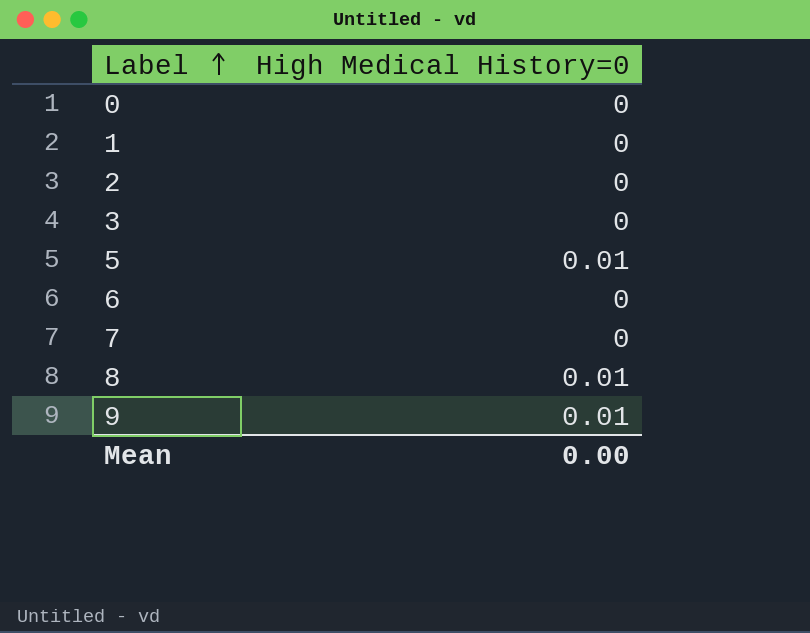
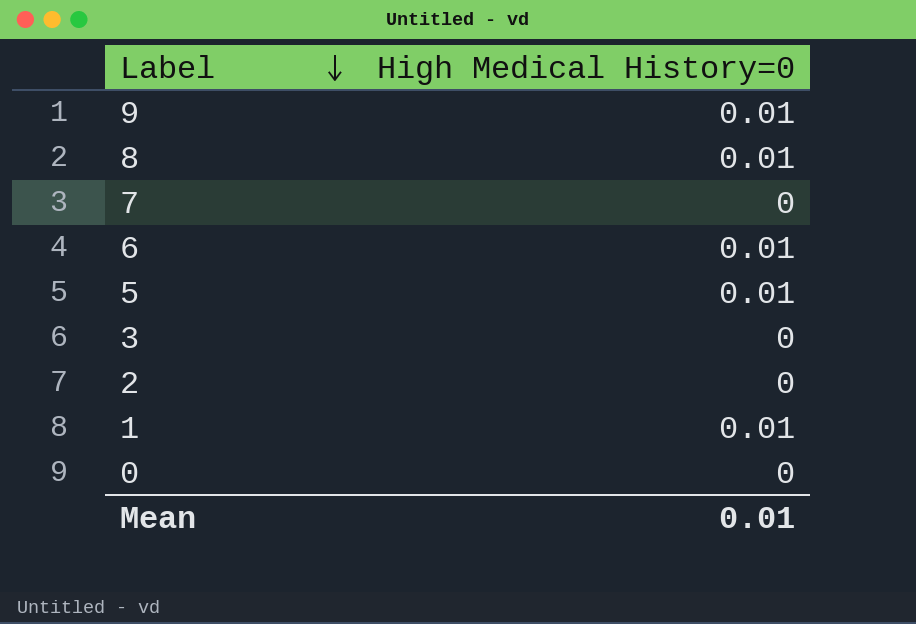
row order: Label ascending -> Label descending
6 | High Medical History=0: 0 -> 0.01
1 | High Medical History=0: 0 -> 0.01
Mean | High Medical History=0: 0.00 -> 0.01

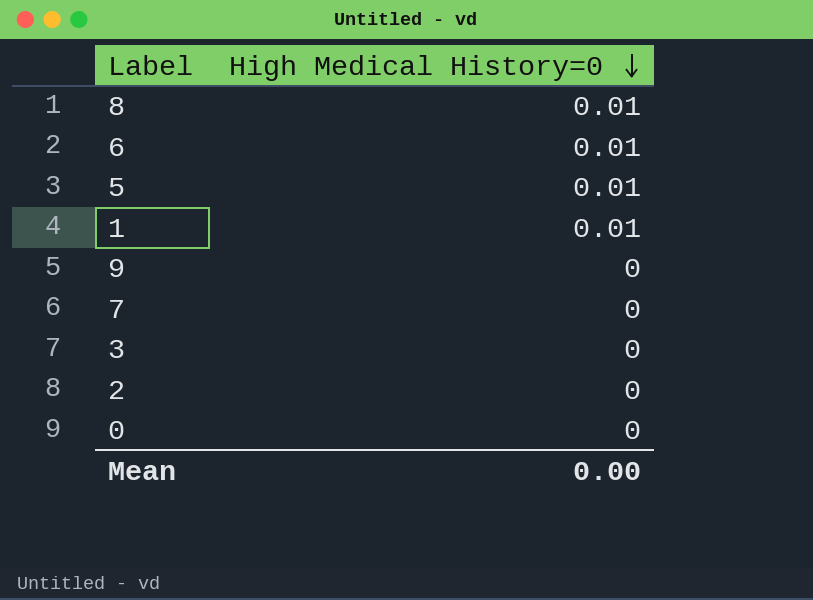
row order: Label descending -> High Medical History=0 descending
9 | High Medical History=0: 0.01 -> 0
Mean | High Medical History=0: 0.01 -> 0.00

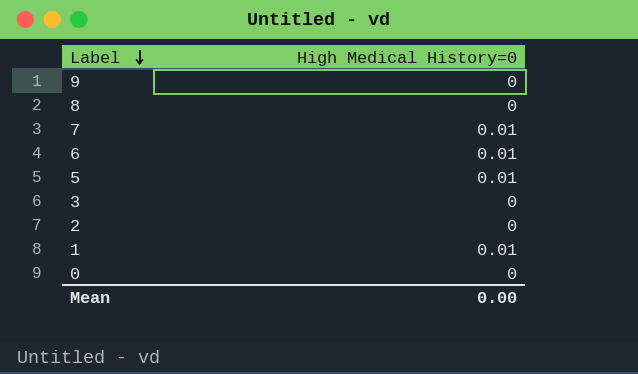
row order: High Medical History=0 descending -> Label descending
8 | High Medical History=0: 0.01 -> 0
7 | High Medical History=0: 0 -> 0.01

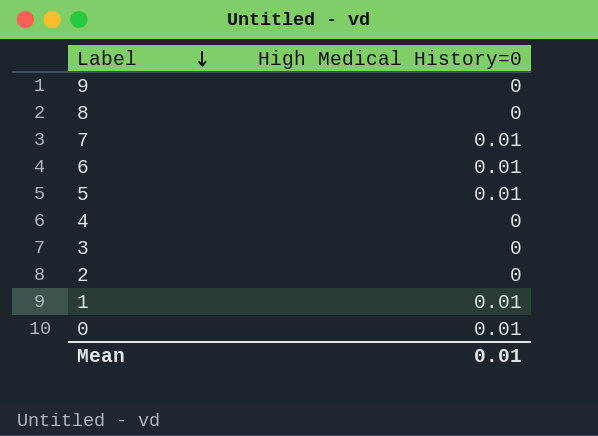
row 4: none -> 0
0 | High Medical History=0: 0 -> 0.01
Mean | High Medical History=0: 0.00 -> 0.01

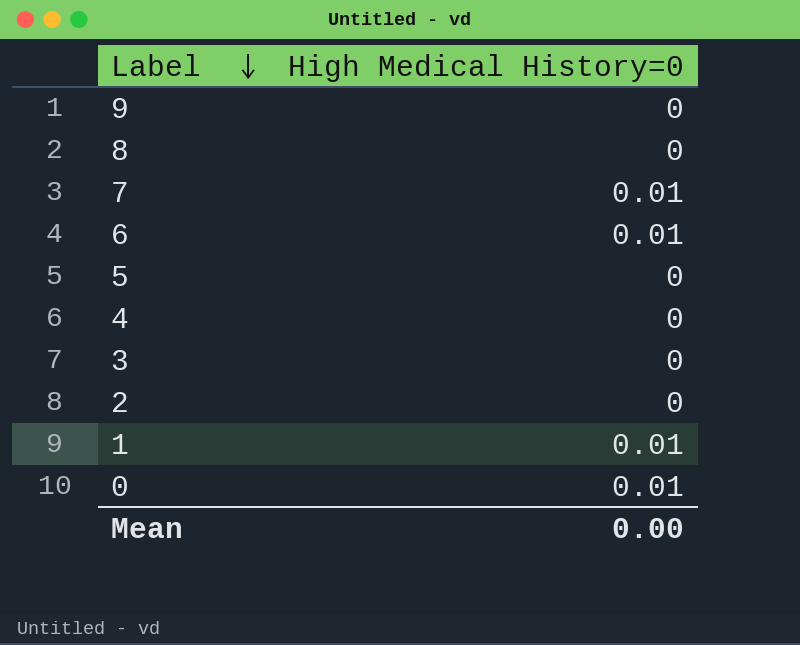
5 | High Medical History=0: 0.01 -> 0
Mean | High Medical History=0: 0.01 -> 0.00

